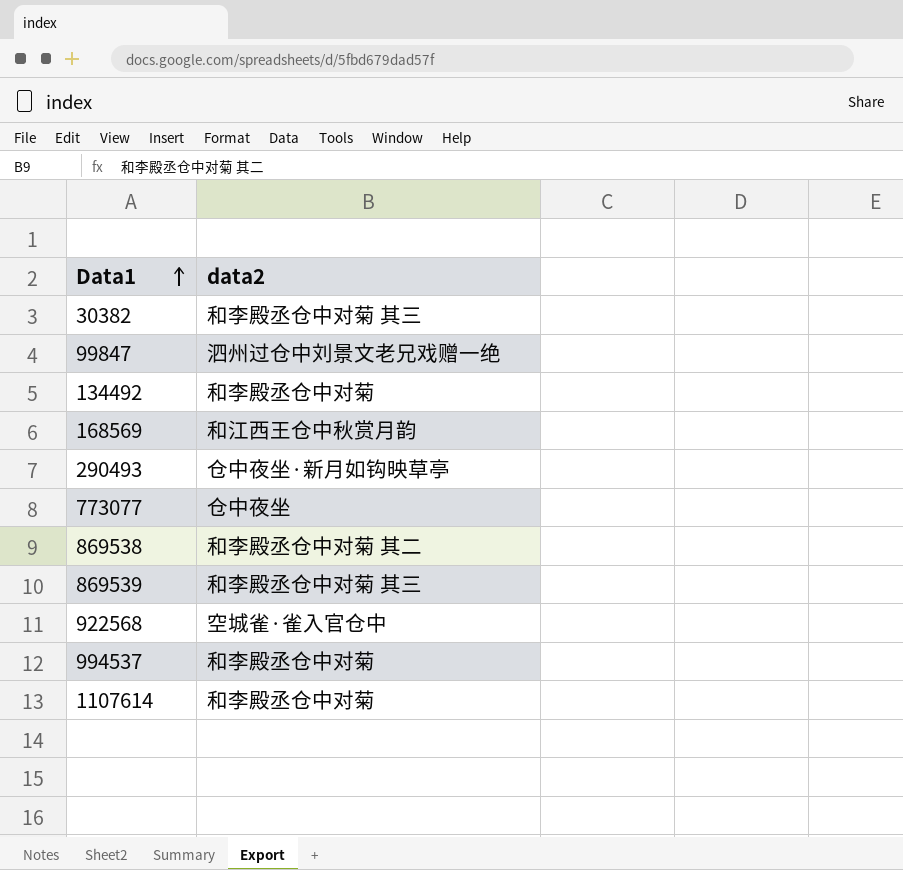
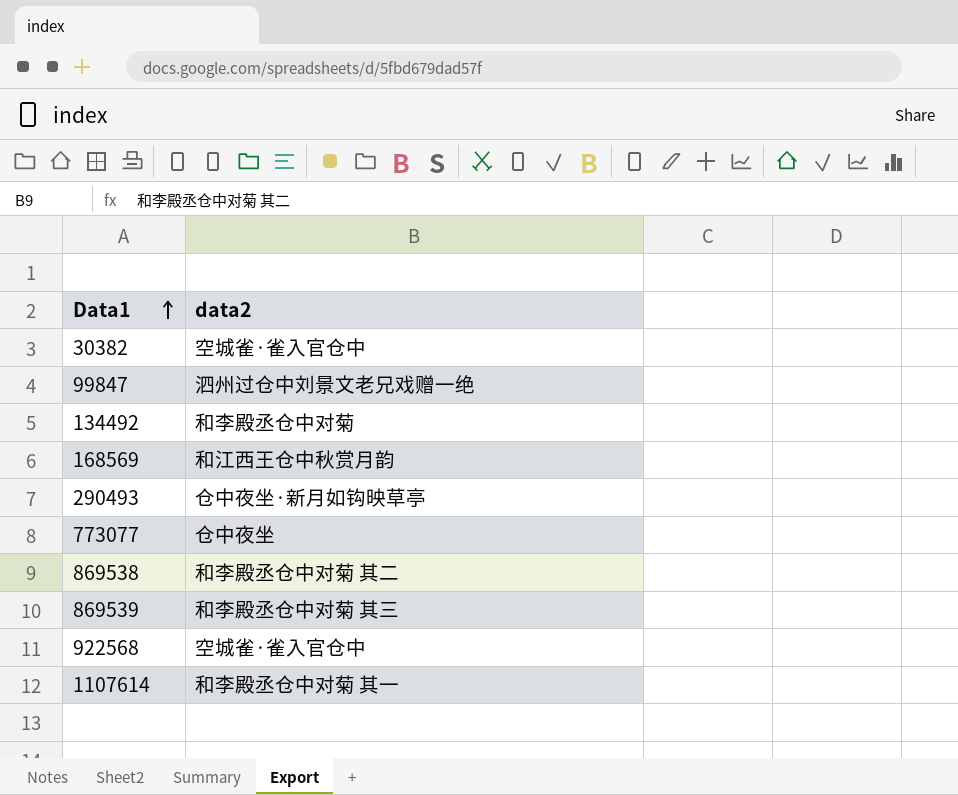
row 994537: 和李殿丞仓中对菊 -> none
30382 | data2: 和李殿丞仓中对菊 其三 -> 空城雀·雀入官仓中
1107614 | data2: 和李殿丞仓中对菊 -> 和李殿丞仓中对菊 其一

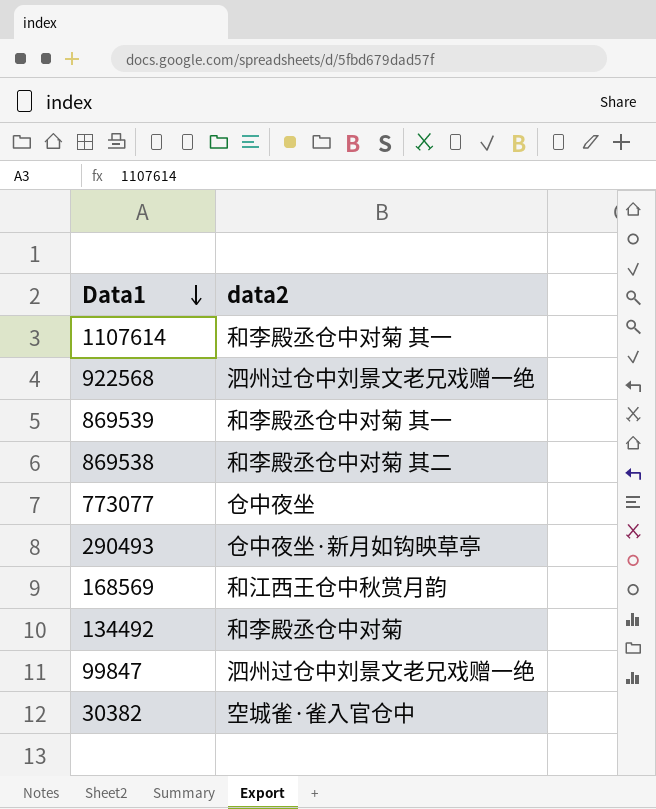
row order: Data1 ascending -> Data1 descending
922568 | data2: 空城雀·雀入官仓中 -> 泗州过仓中刘景文老兄戏赠一绝
869539 | data2: 和李殿丞仓中对菊 其三 -> 和李殿丞仓中对菊 其一

